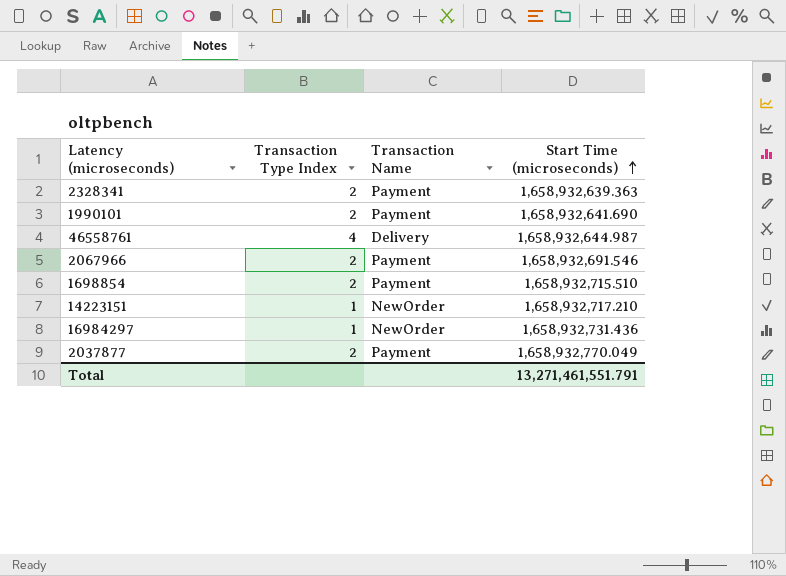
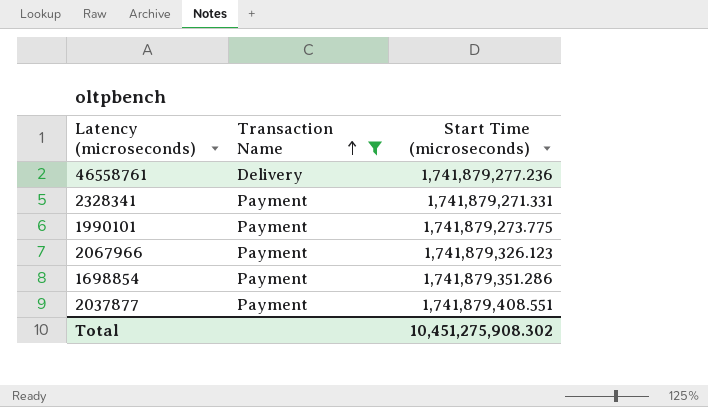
filter: none -> Transaction Name != NewOrder
row order: Start Time (microseconds) ascending -> Transaction Name ascending
column Transaction Type Index | position: 2 -> none
46558761 | Start Time (microseconds): 1,658,932,644.987 -> 1,741,879,277.236
2328341 | Start Time (microseconds): 1,658,932,639.363 -> 1,741,879,271.331
1990101 | Start Time (microseconds): 1,658,932,641.690 -> 1,741,879,273.775
2067966 | Start Time (microseconds): 1,658,932,691.546 -> 1,741,879,326.123
1698854 | Start Time (microseconds): 1,658,932,715.510 -> 1,741,879,351.286
2037877 | Start Time (microseconds): 1,658,932,770.049 -> 1,741,879,408.551
Total | Start Time (microseconds): 13,271,461,551.791 -> 10,451,275,908.302

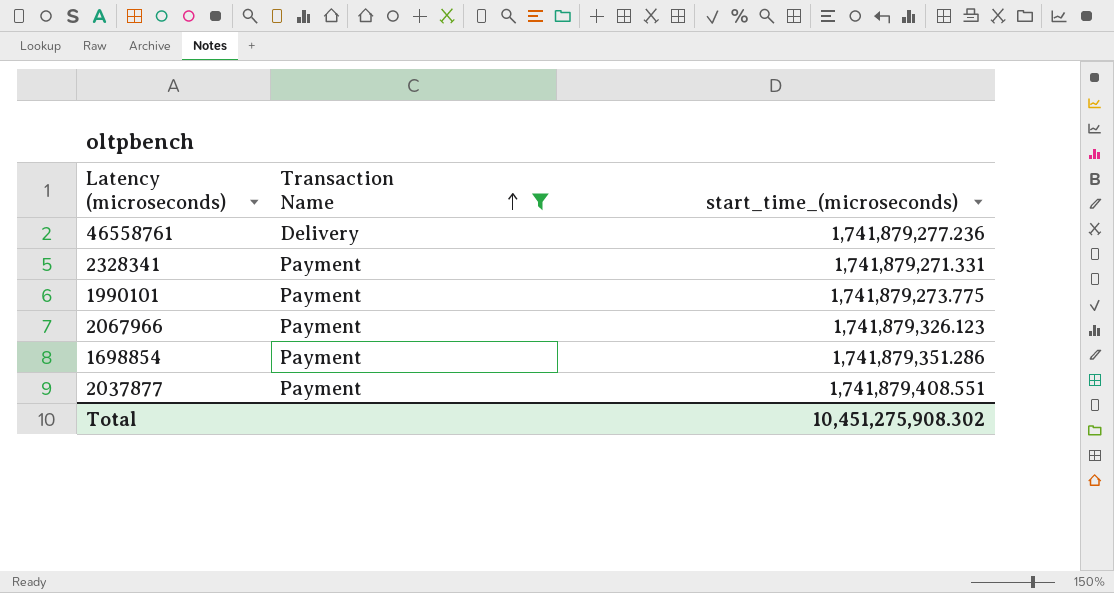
column name: Start Time (microseconds) -> start_time_(microseconds)

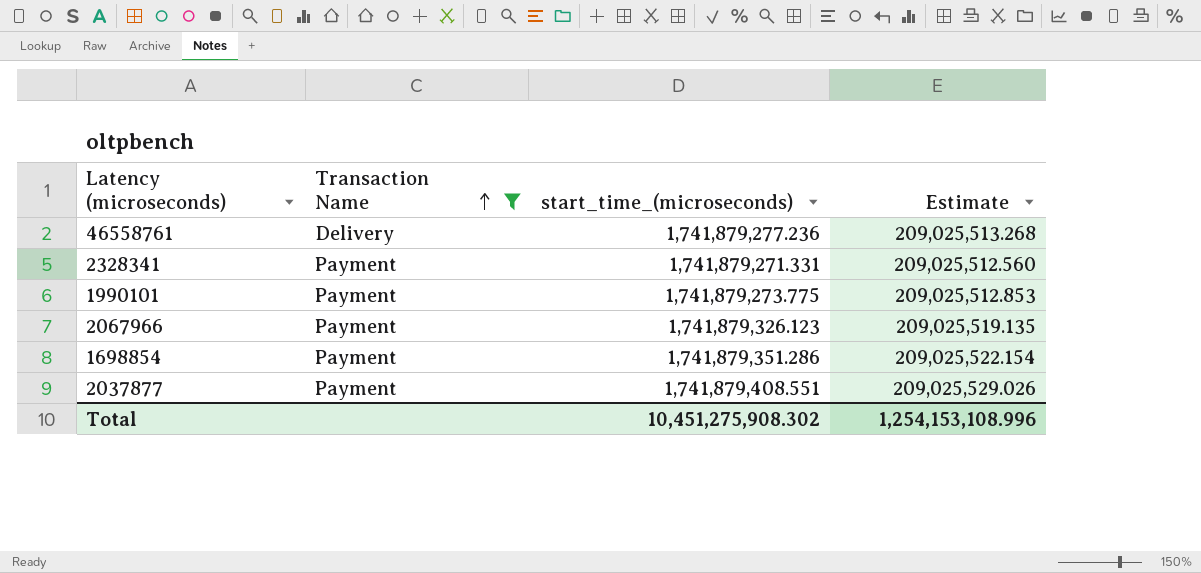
column Estimate | formula: none -> [start_time_(microseconds)] * 0.12

